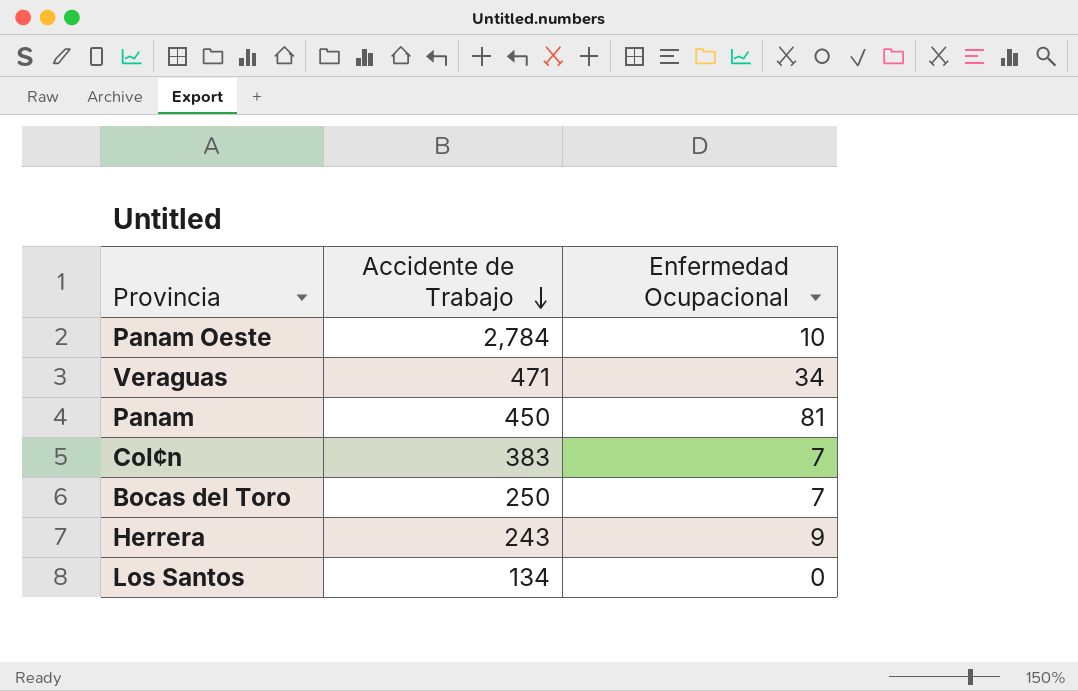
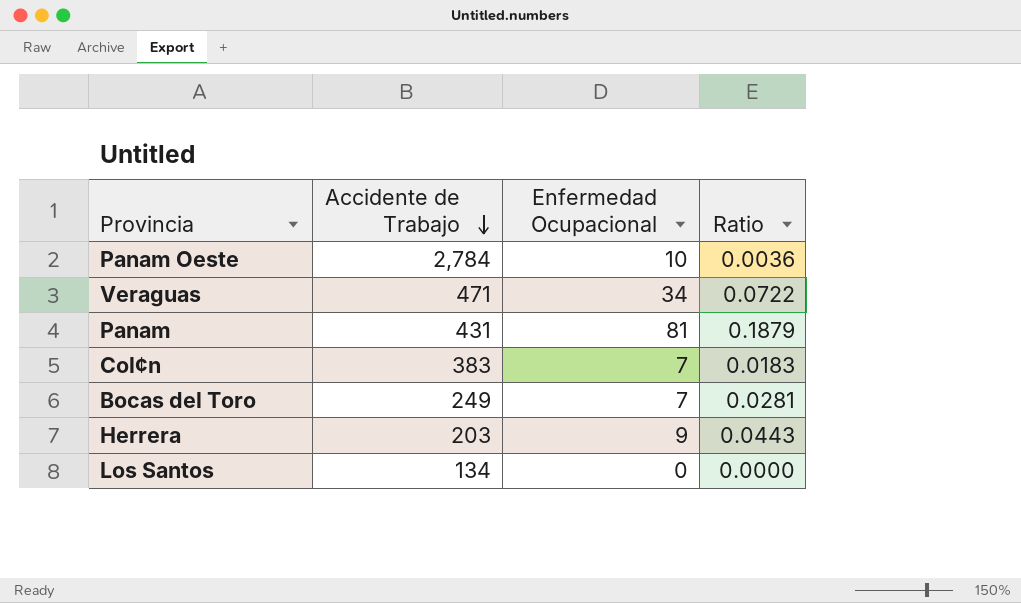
column Ratio | formula: none -> [Enfermedad Ocupacional] / [Accidente de Trabajo]
Panam | Accidente de Trabajo: 450 -> 431
Bocas del Toro | Accidente de Trabajo: 250 -> 249
Herrera | Accidente de Trabajo: 243 -> 203

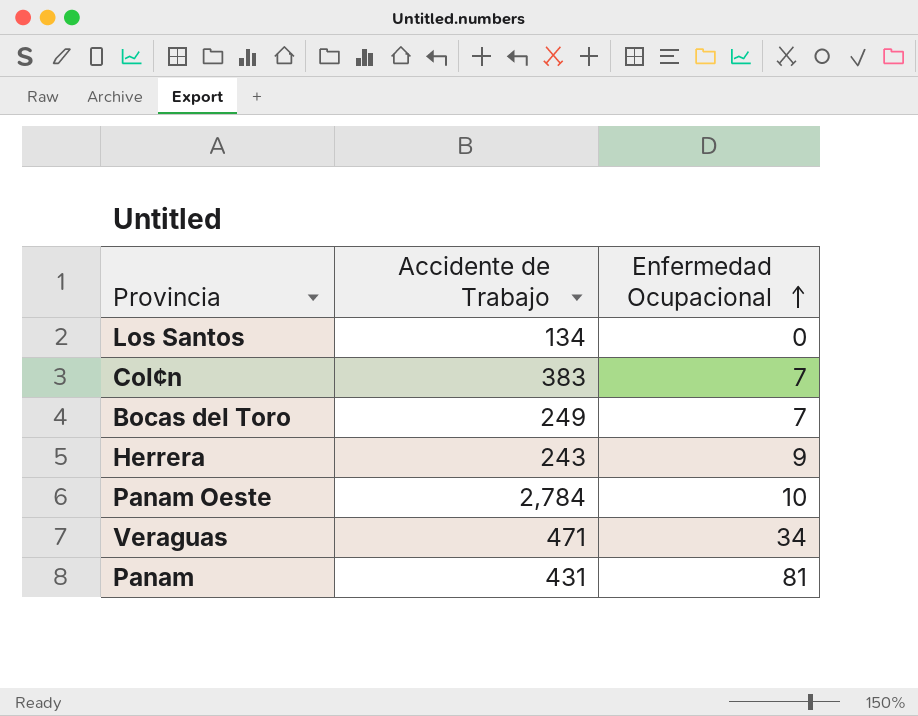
row order: Accidente de Trabajo descending -> Enfermedad Ocupacional ascending
column Ratio | formula: [Enfermedad Ocupacional] / [Accidente de Trabajo] -> none
Herrera | Accidente de Trabajo: 203 -> 243

